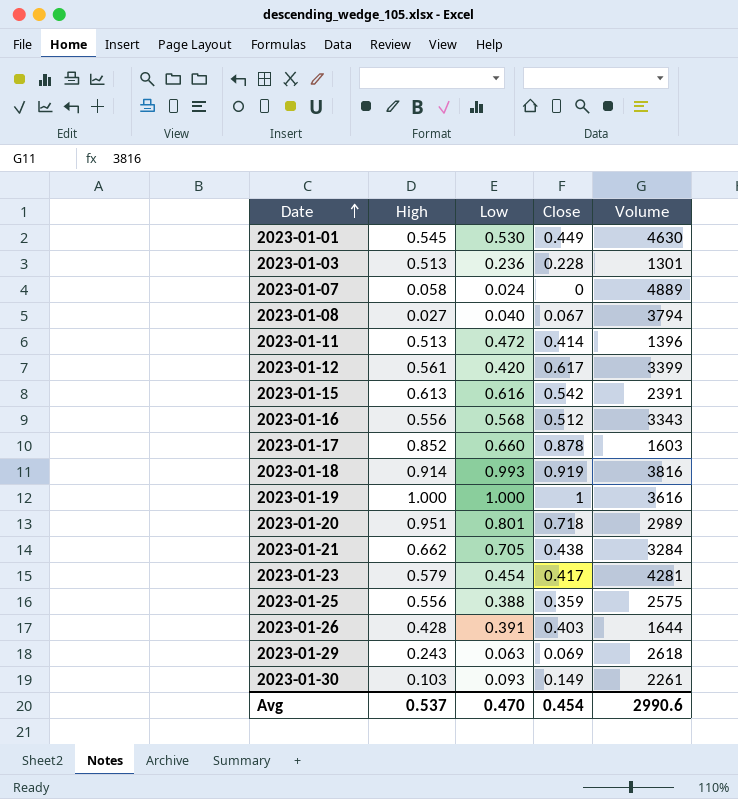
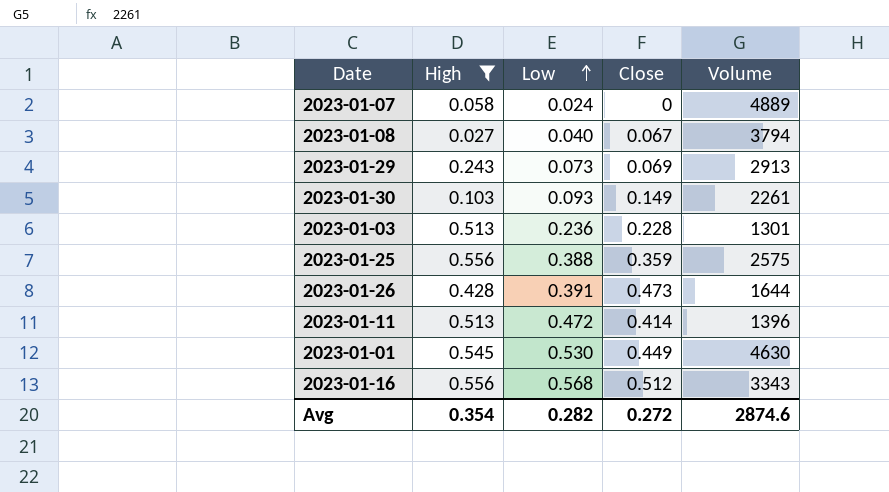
filter: none -> High <= 0.556
row order: Date ascending -> Low ascending
2023-01-29 | Low: 0.063 -> 0.073
2023-01-29 | Volume: 2618 -> 2913
2023-01-26 | Close: 0.403 -> 0.473
Avg | High: 0.537 -> 0.354
Avg | Low: 0.470 -> 0.282
Avg | Close: 0.454 -> 0.272
Avg | Volume: 2990.6 -> 2874.6

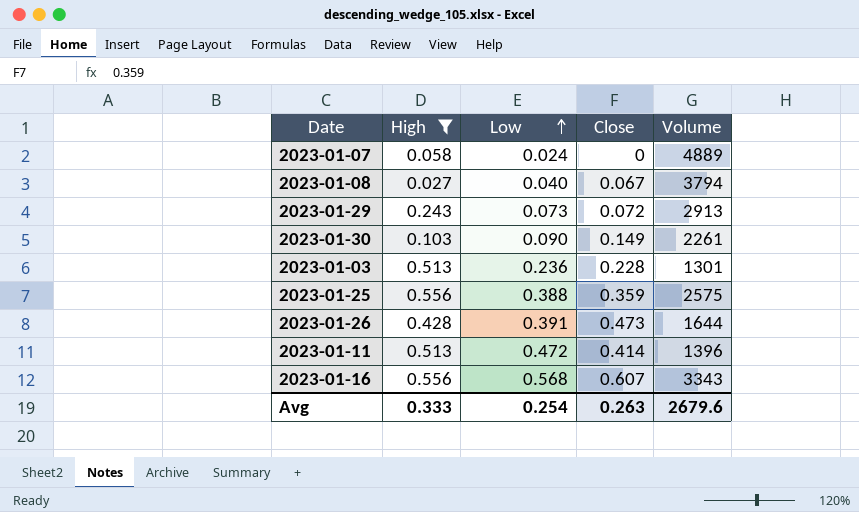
row 2023-01-01: 0.545 | 0.530 | 0.449 | 4630 -> none
2023-01-29 | Close: 0.069 -> 0.072
2023-01-30 | Low: 0.093 -> 0.090
2023-01-16 | Close: 0.512 -> 0.607
Avg | High: 0.354 -> 0.333
Avg | Low: 0.282 -> 0.254
Avg | Close: 0.272 -> 0.263
Avg | Volume: 2874.6 -> 2679.6

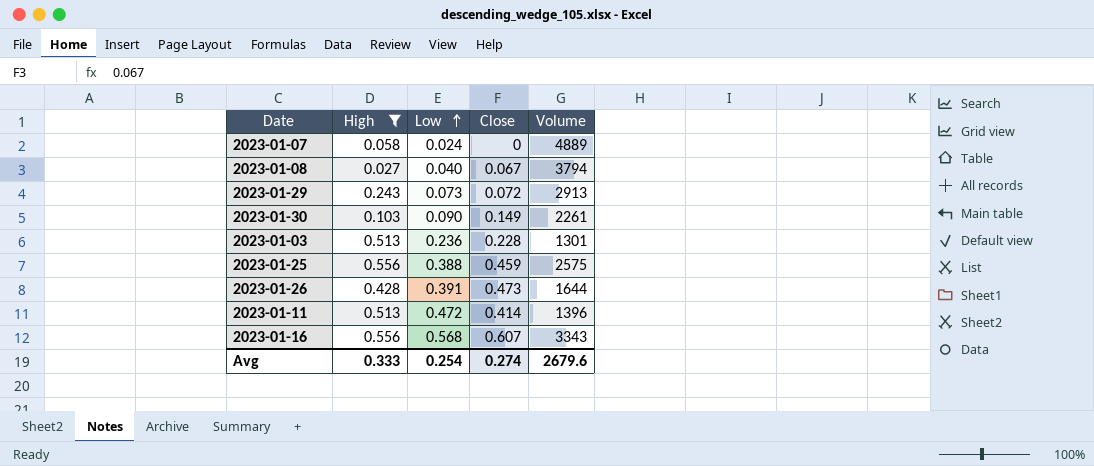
2023-01-25 | Close: 0.359 -> 0.459
Avg | Close: 0.263 -> 0.274

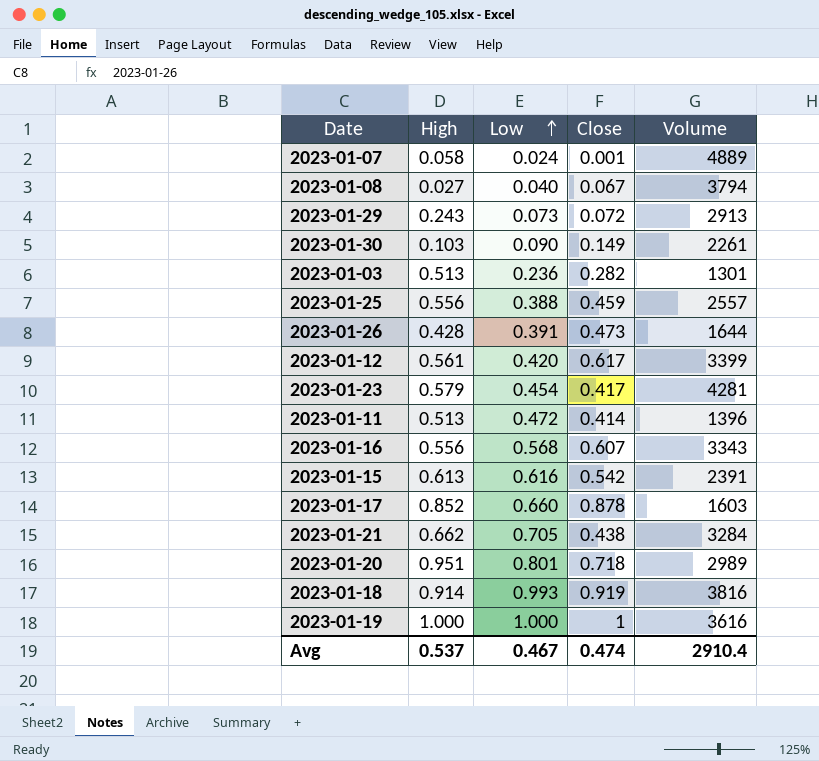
filter: High <= 0.556 -> none
2023-01-07 | Close: 0 -> 0.001
2023-01-03 | Close: 0.228 -> 0.282
2023-01-25 | Volume: 2575 -> 2557
Avg | High: 0.333 -> 0.537
Avg | Low: 0.254 -> 0.467
Avg | Close: 0.274 -> 0.474
Avg | Volume: 2679.6 -> 2910.4

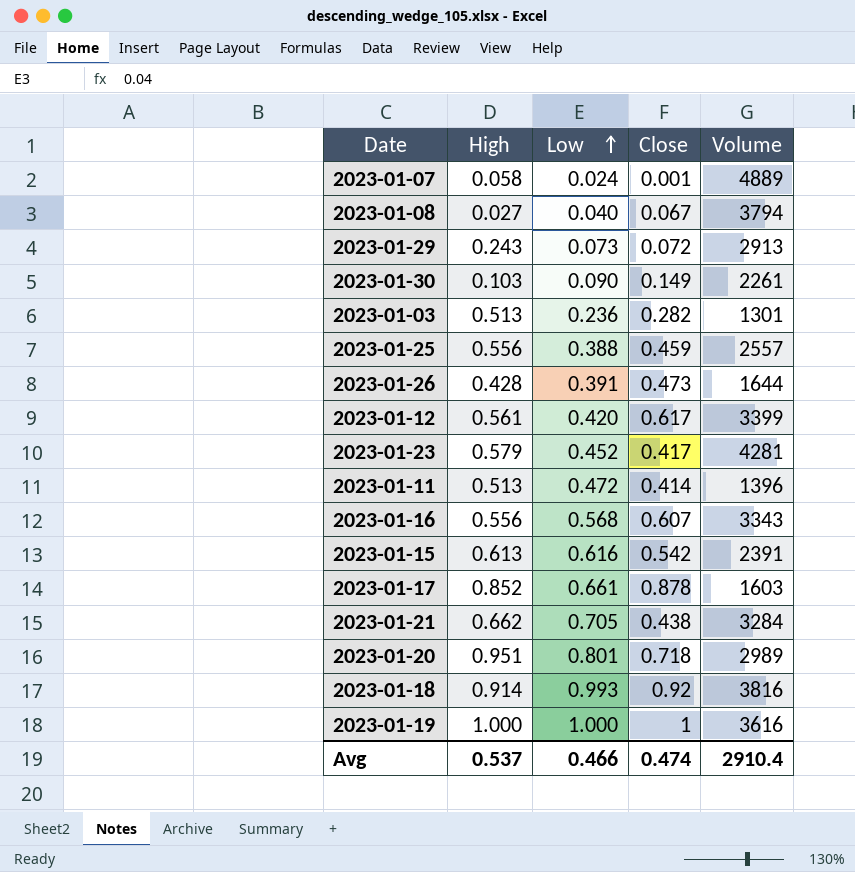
2023-01-23 | Low: 0.454 -> 0.452
2023-01-17 | Low: 0.660 -> 0.661
2023-01-18 | Close: 0.919 -> 0.92
Avg | Low: 0.467 -> 0.466

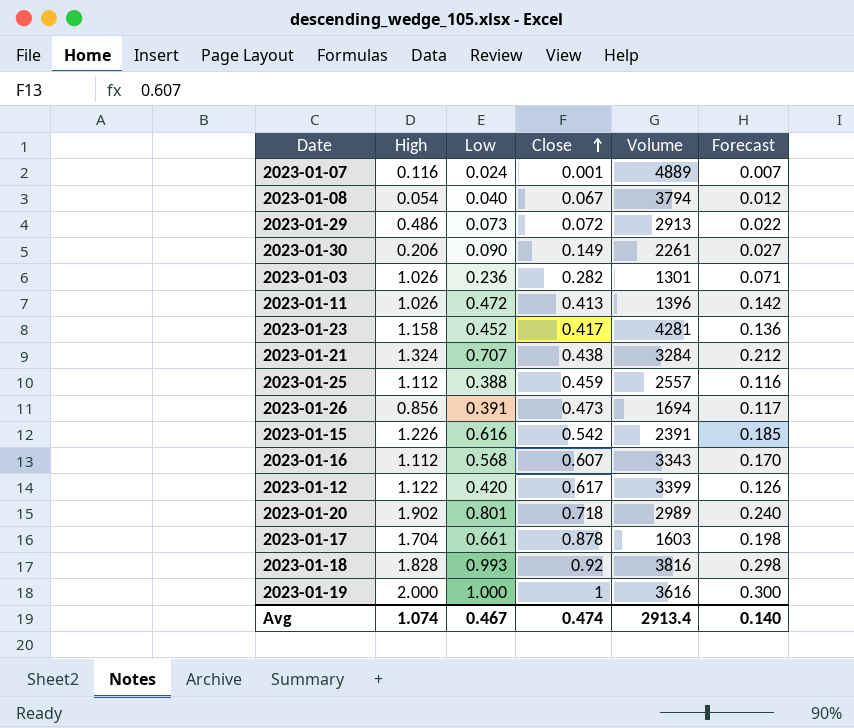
row order: Low ascending -> Close ascending
column Forecast | formula: none -> [Low] * 0.3
2023-01-07 | High: 0.058 -> 0.116
2023-01-08 | High: 0.027 -> 0.054
2023-01-29 | High: 0.243 -> 0.486
2023-01-30 | High: 0.103 -> 0.206
2023-01-03 | High: 0.513 -> 1.026
2023-01-11 | High: 0.513 -> 1.026
2023-01-11 | Close: 0.414 -> 0.413
2023-01-23 | High: 0.579 -> 1.158
2023-01-21 | High: 0.662 -> 1.324
2023-01-21 | Low: 0.705 -> 0.707
2023-01-25 | High: 0.556 -> 1.112
2023-01-26 | High: 0.428 -> 0.856
2023-01-26 | Volume: 1644 -> 1694
2023-01-15 | High: 0.613 -> 1.226
2023-01-16 | High: 0.556 -> 1.112
2023-01-12 | High: 0.561 -> 1.122
2023-01-20 | High: 0.951 -> 1.902
2023-01-17 | High: 0.852 -> 1.704
2023-01-18 | High: 0.914 -> 1.828
2023-01-19 | High: 1.000 -> 2.000
Avg | High: 0.537 -> 1.074
Avg | Low: 0.466 -> 0.467
Avg | Volume: 2910.4 -> 2913.4

